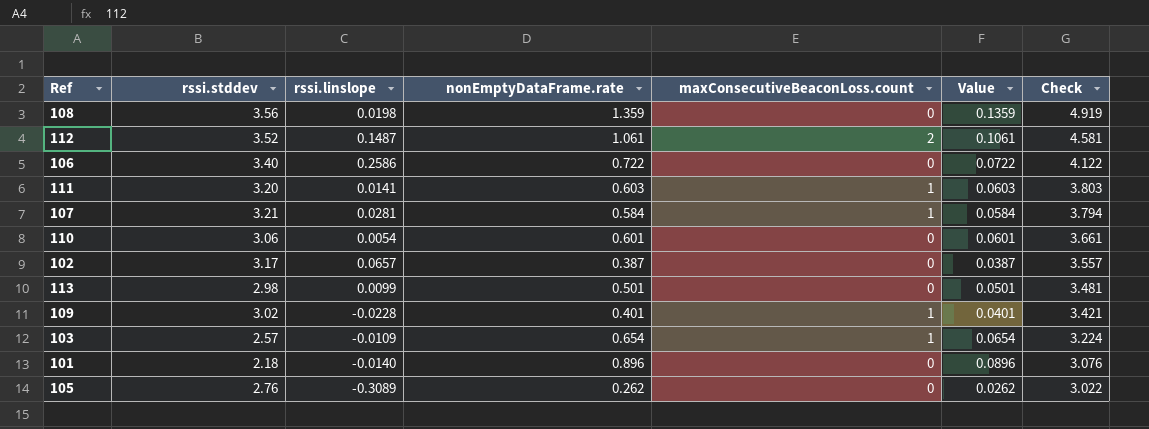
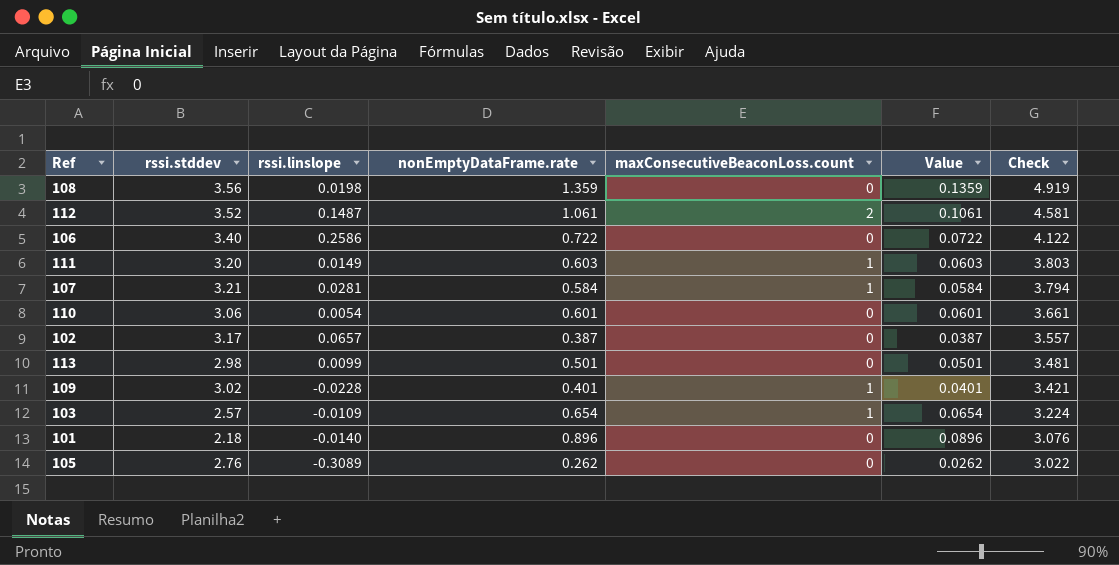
111 | rssi.linslope: 0.0141 -> 0.0149

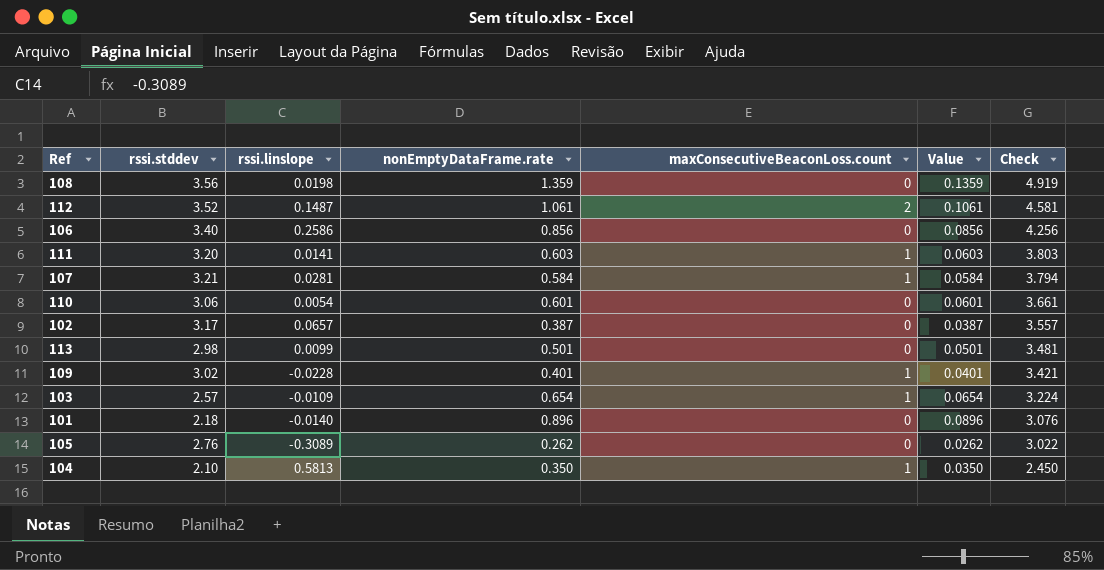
106 | nonEmptyDataFrame.rate: 0.722 -> 0.856
106 | Value: 0.0722 -> 0.0856
106 | Check: 4.122 -> 4.256
111 | rssi.linslope: 0.0149 -> 0.0141
row 104: none -> 2.10 | 0.5813 | 0.350 | 1 | 0.0350 | 2.450

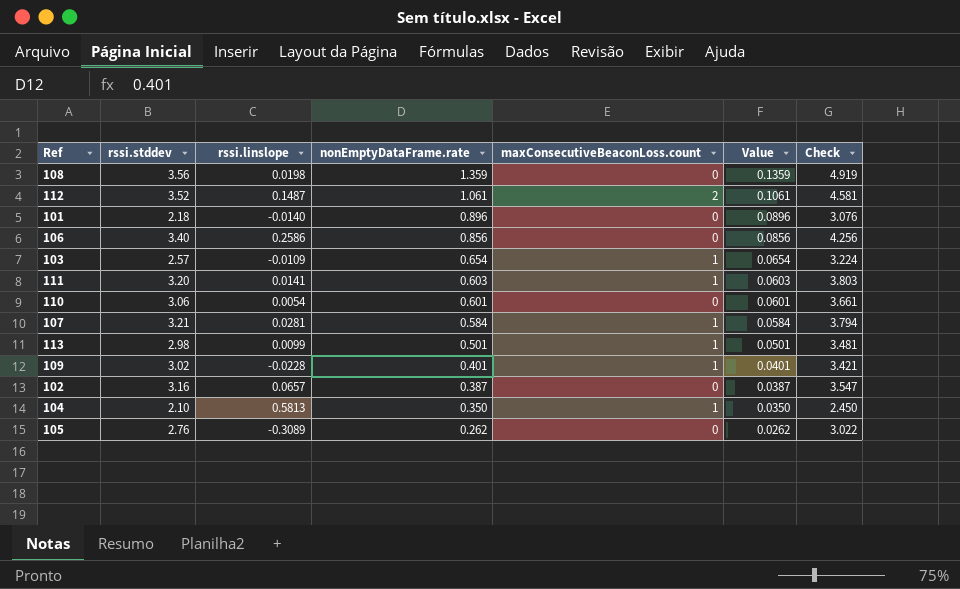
row order: Check descending -> nonEmptyDataFrame.rate descending
113 | maxConsecutiveBeaconLoss.count: 0 -> 1
102 | rssi.stddev: 3.17 -> 3.16
102 | Check: 3.557 -> 3.547

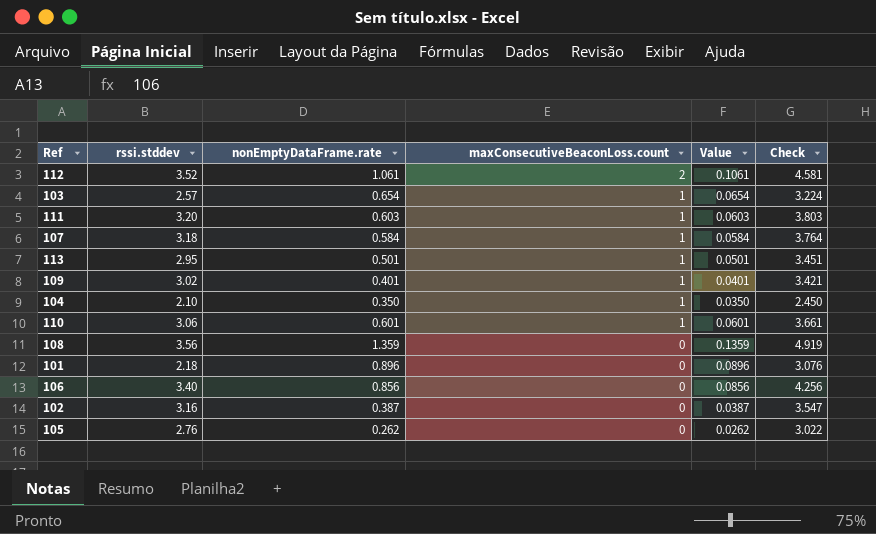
row order: nonEmptyDataFrame.rate descending -> maxConsecutiveBeaconLoss.count descending
column rssi.linslope | position: 3 -> none
107 | rssi.stddev: 3.21 -> 3.18
107 | Check: 3.794 -> 3.764
113 | rssi.stddev: 2.98 -> 2.95
113 | Check: 3.481 -> 3.451
110 | maxConsecutiveBeaconLoss.count: 0 -> 1

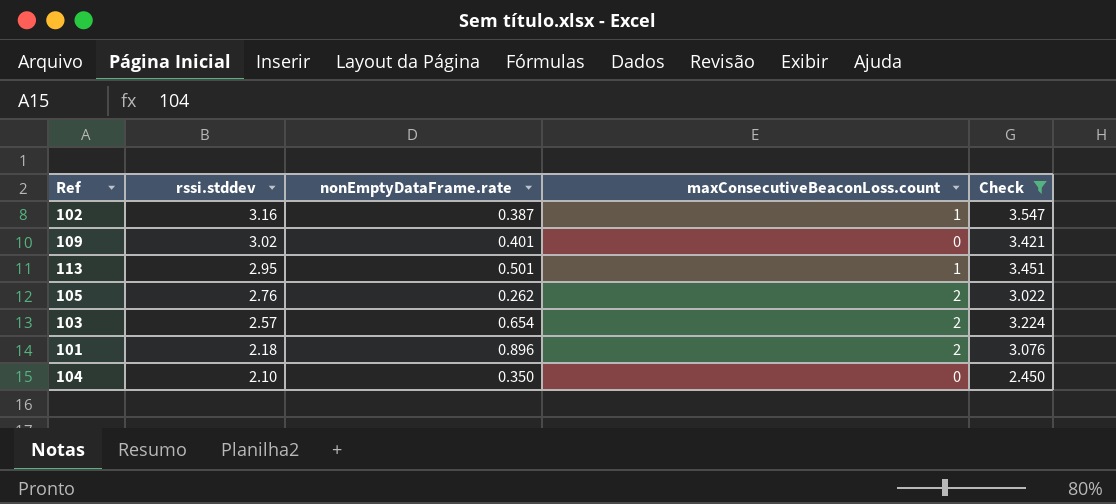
filter: none -> Check <= 3.547
row order: maxConsecutiveBeaconLoss.count descending -> rssi.stddev descending
column Value | formula: [nonEmptyDataFrame.rate] * 0.1 -> none
102 | maxConsecutiveBeaconLoss.count: 0 -> 1
109 | maxConsecutiveBeaconLoss.count: 1 -> 0
105 | maxConsecutiveBeaconLoss.count: 0 -> 2
103 | maxConsecutiveBeaconLoss.count: 1 -> 2
101 | maxConsecutiveBeaconLoss.count: 0 -> 2
104 | maxConsecutiveBeaconLoss.count: 1 -> 0

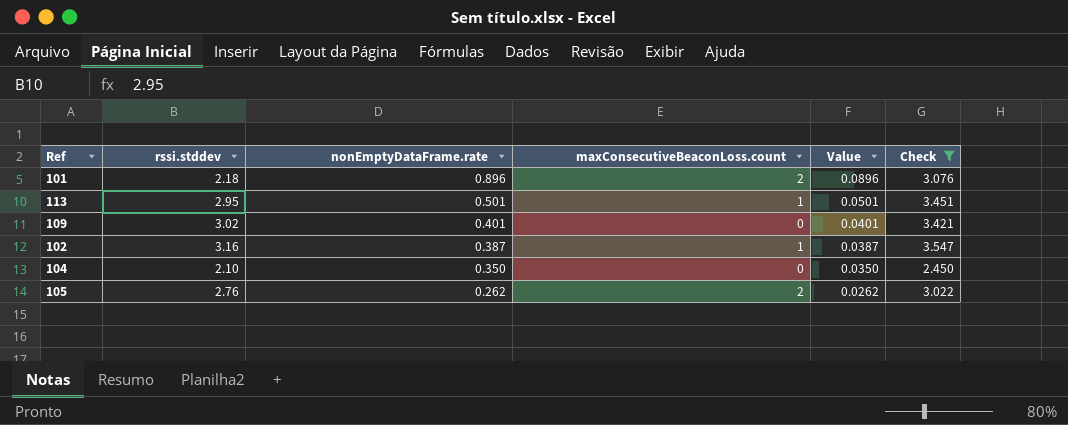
row order: rssi.stddev descending -> nonEmptyDataFrame.rate descending
column Value | formula: none -> [nonEmptyDataFrame.rate] * 0.1
row 103: 2.57 | 0.654 | 2 | 3.224 -> none

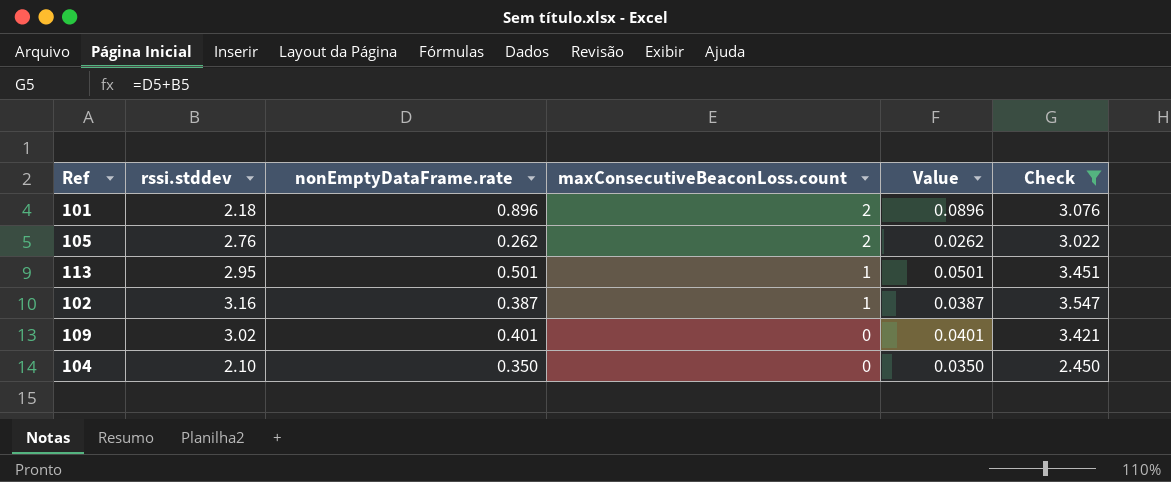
row order: nonEmptyDataFrame.rate descending -> maxConsecutiveBeaconLoss.count descending

